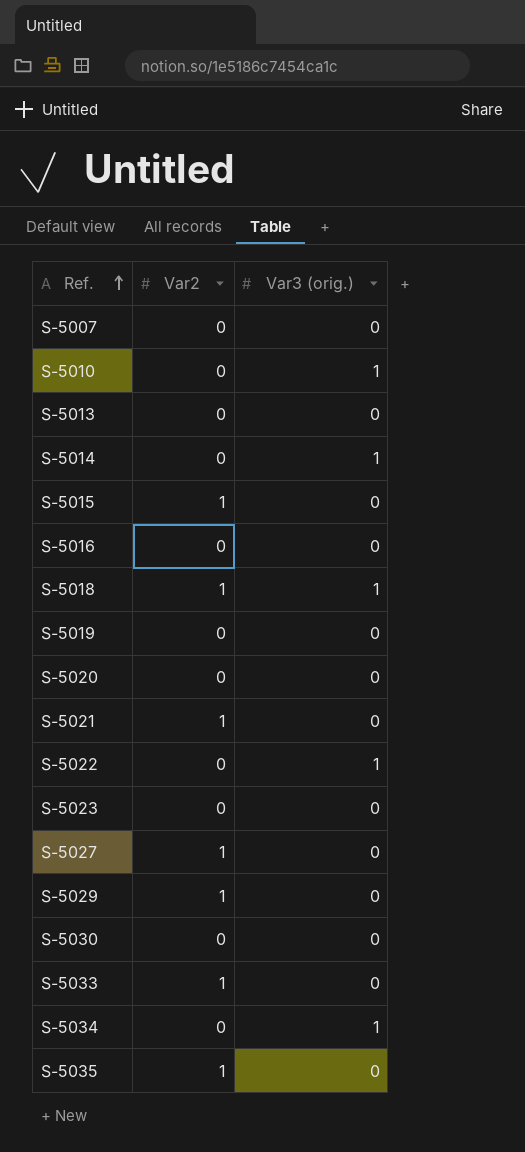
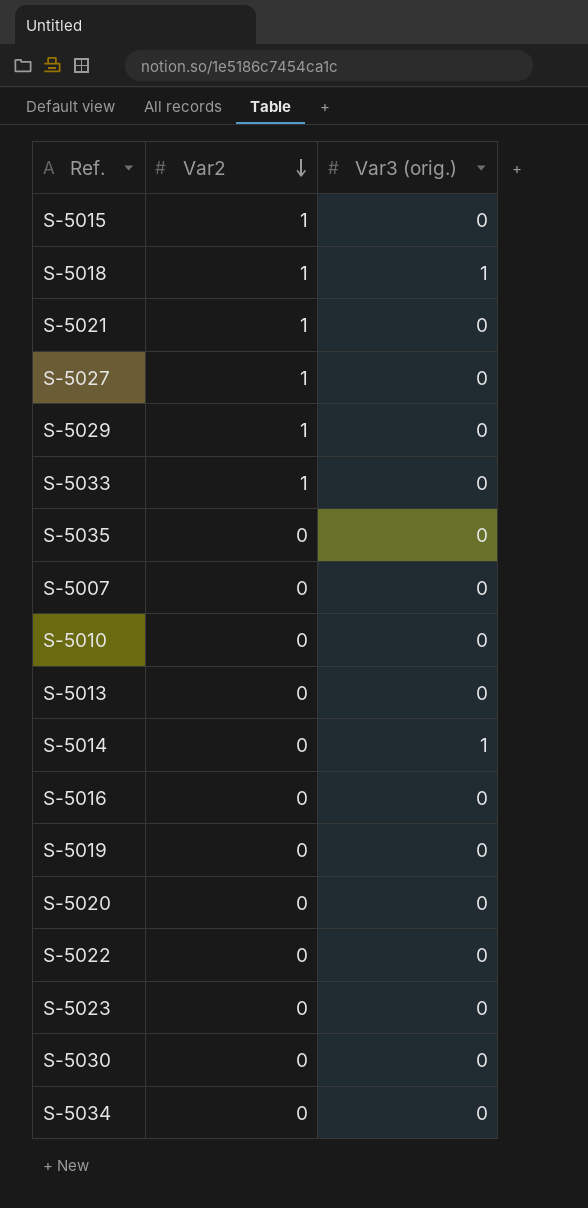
row order: Ref. ascending -> Var2 descending
S-5035 | Var2: 1 -> 0
S-5010 | Var3 (orig.): 1 -> 0
S-5022 | Var3 (orig.): 1 -> 0
S-5034 | Var3 (orig.): 1 -> 0

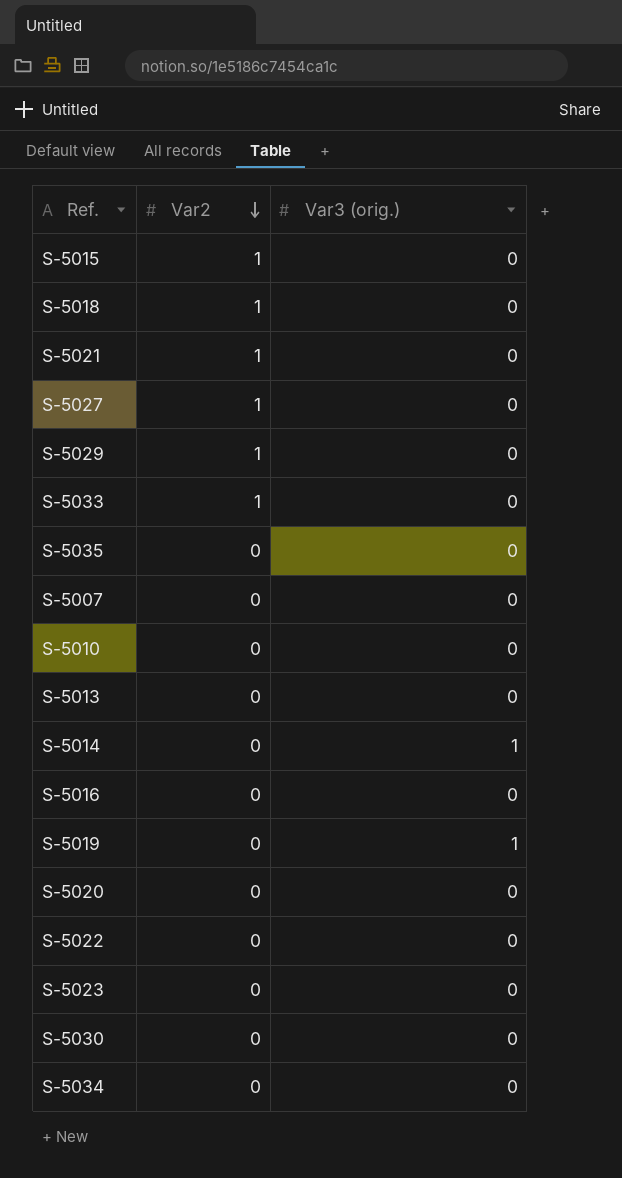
S-5018 | Var3 (orig.): 1 -> 0
S-5019 | Var3 (orig.): 0 -> 1

